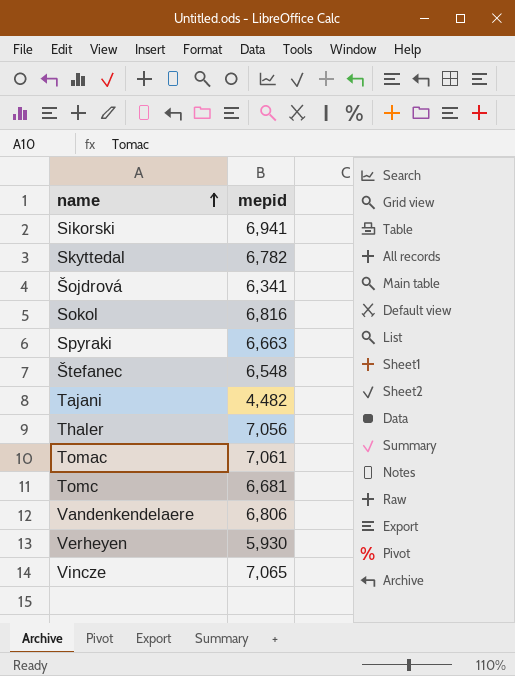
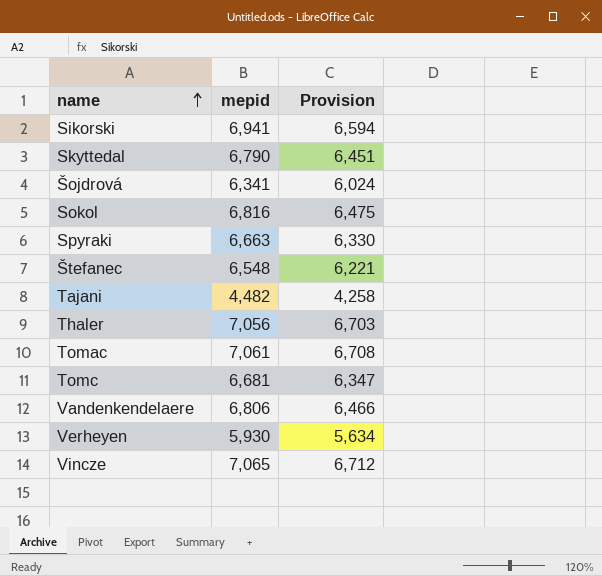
column Provision | formula: none -> [mepid] * 0.95
Skyttedal | mepid: 6,782 -> 6,790

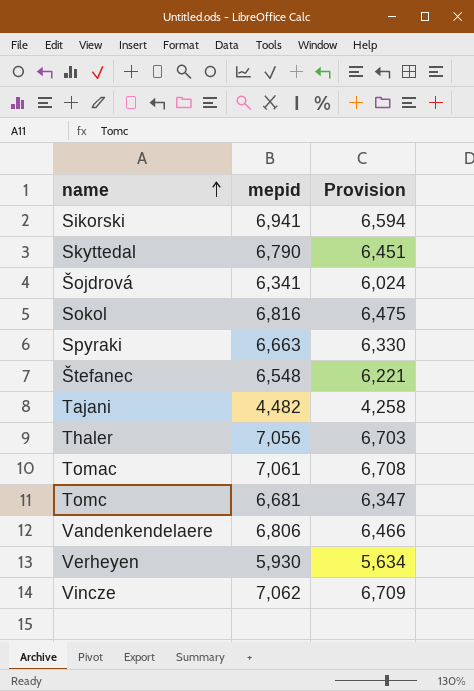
Vincze | mepid: 7,065 -> 7,062
Vincze | Provision: 6,712 -> 6,709

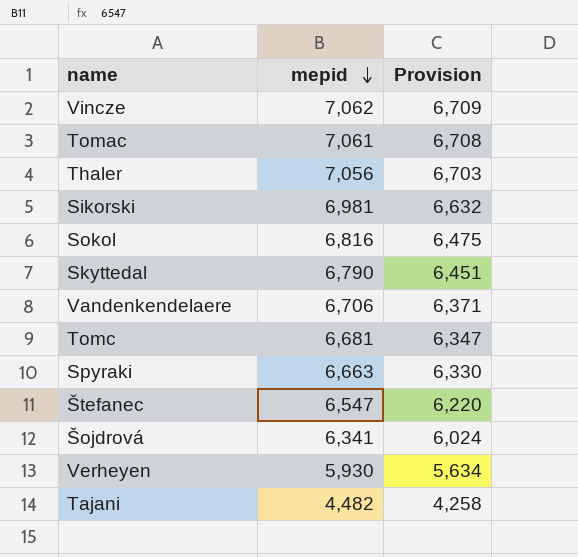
row order: name ascending -> mepid descending
Sikorski | mepid: 6,941 -> 6,981
Sikorski | Provision: 6,594 -> 6,632
Vandenkendelaere | mepid: 6,806 -> 6,706
Vandenkendelaere | Provision: 6,466 -> 6,371
Štefanec | mepid: 6,548 -> 6,547
Štefanec | Provision: 6,221 -> 6,220

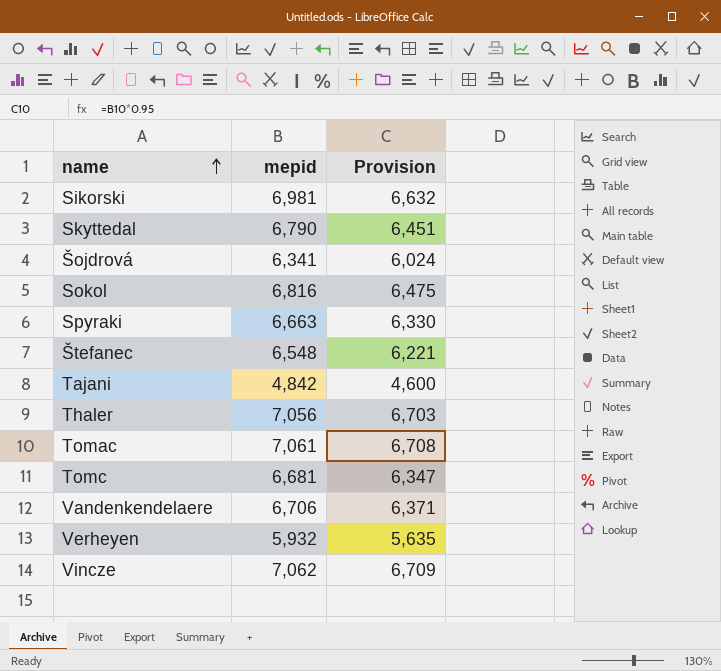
row order: mepid descending -> name ascending
Štefanec | mepid: 6,547 -> 6,548
Štefanec | Provision: 6,220 -> 6,221
Tajani | mepid: 4,482 -> 4,842
Tajani | Provision: 4,258 -> 4,600
Verheyen | mepid: 5,930 -> 5,932
Verheyen | Provision: 5,634 -> 5,635

